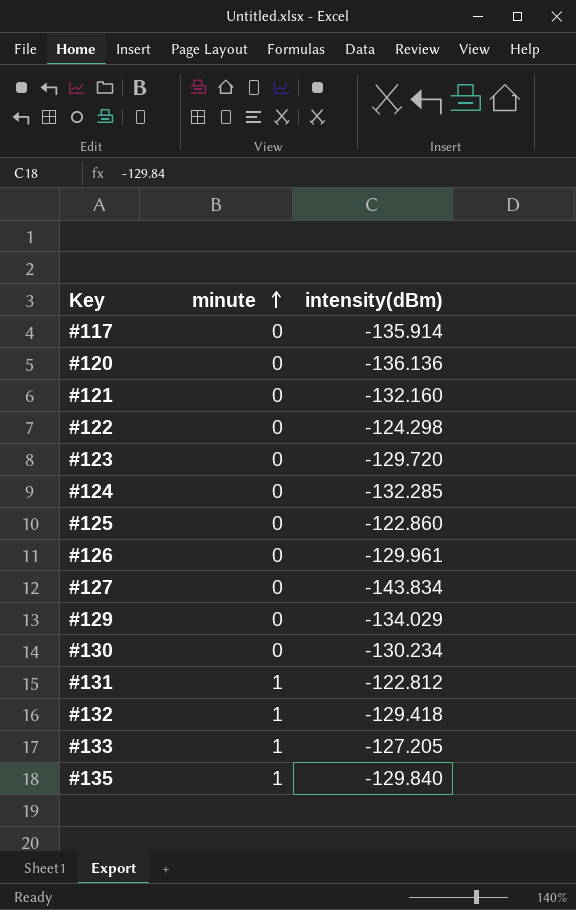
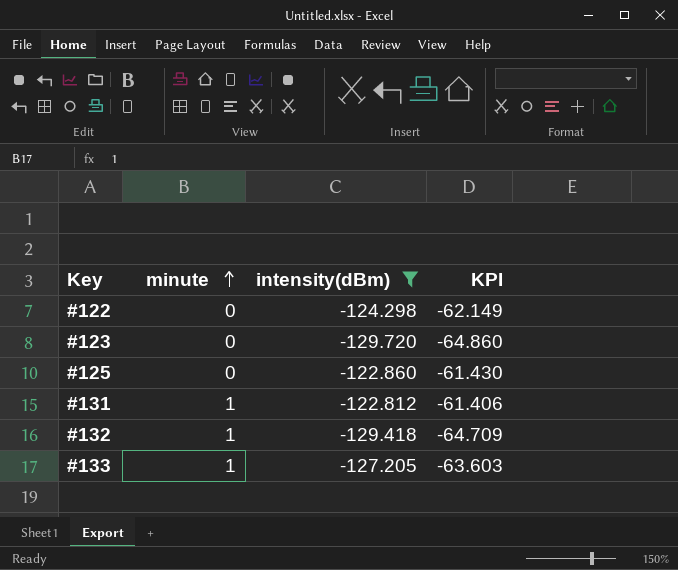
filter: none -> intensity(dBm) >= -129.720
column KPI | formula: none -> [intensity(dBm)] * 0.5

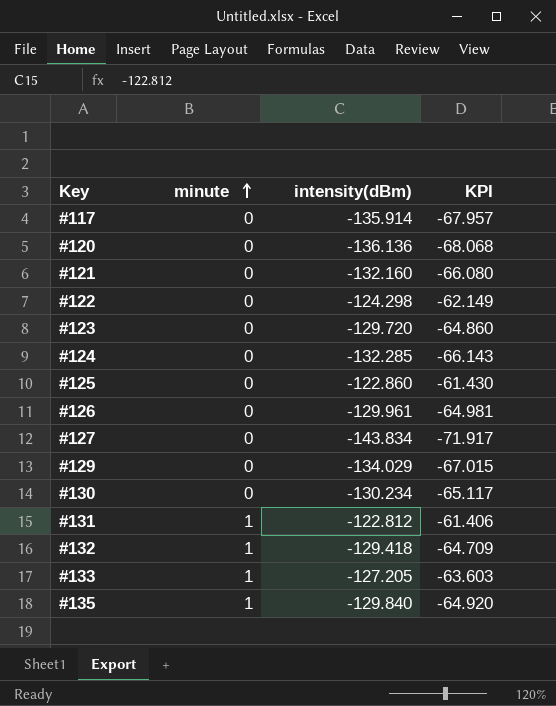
filter: intensity(dBm) >= -129.720 -> none

